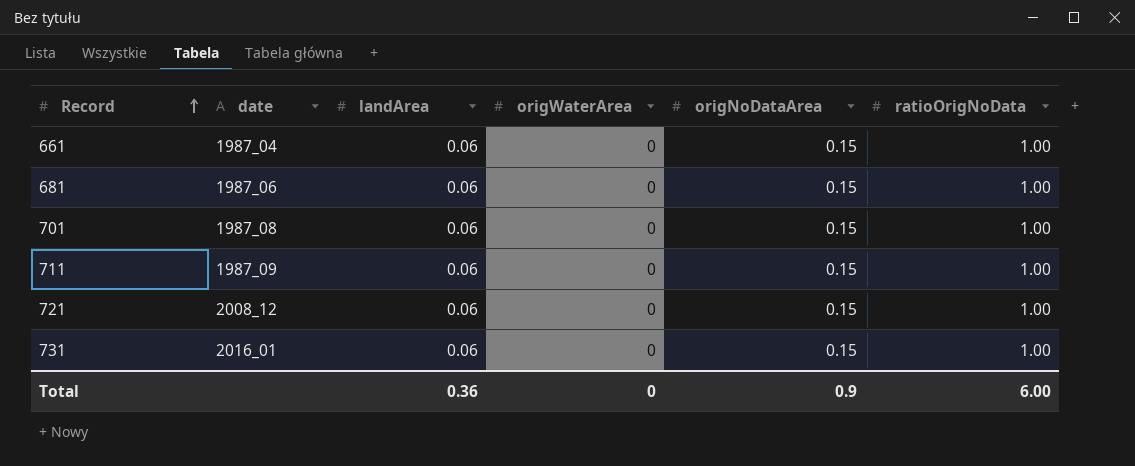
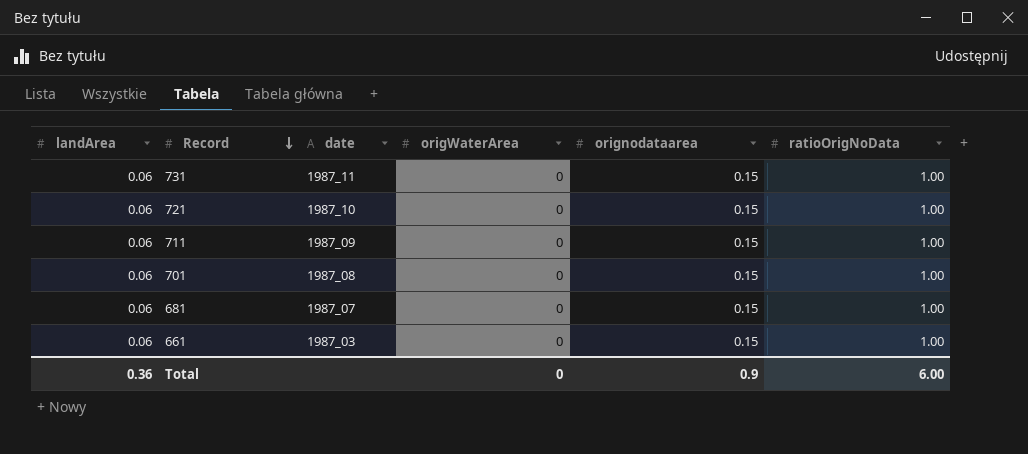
row order: Record ascending -> Record descending
column landArea | position: 3 -> 1
column name: origNoDataArea -> orignodataarea
731 | date: 2016_01 -> 1987_11
721 | date: 2008_12 -> 1987_10
681 | date: 1987_06 -> 1987_07
661 | date: 1987_04 -> 1987_03

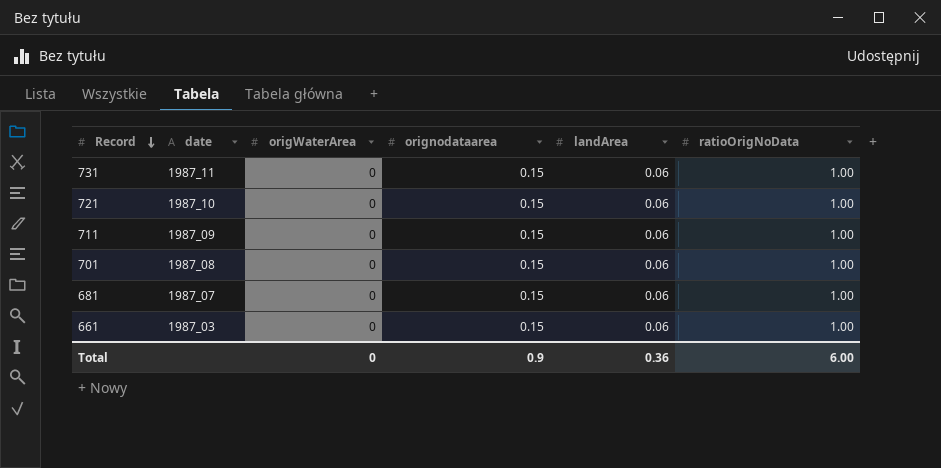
column landArea | position: 1 -> 5

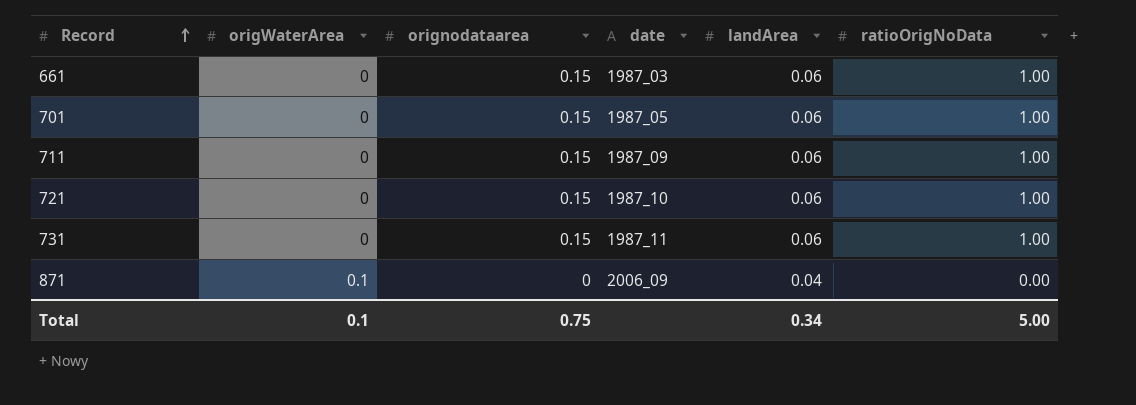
row order: Record descending -> Record ascending
column date | position: 2 -> 4
row 681: 1987_07 | 0 | 0.15 | 0.06 | 1.00 -> none
701 | date: 1987_08 -> 1987_05
row 871: none -> 0.1 | 0 | 2006_09 | 0.04 | 0.00
Total | origWaterArea: 0 -> 0.1
Total | orignodataarea: 0.9 -> 0.75
Total | landArea: 0.36 -> 0.34
Total | ratioOrigNoData: 6.00 -> 5.00

